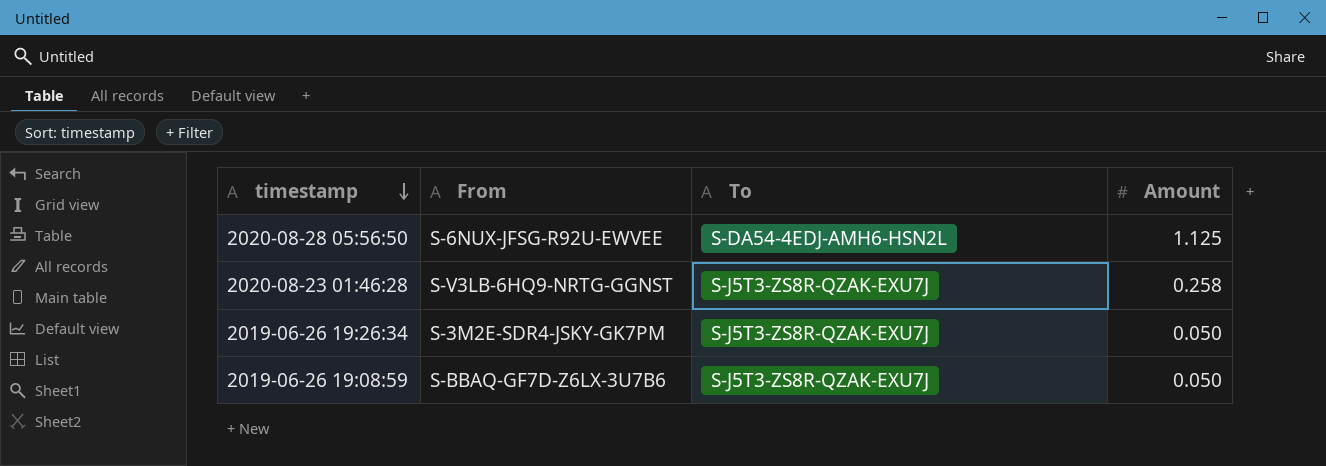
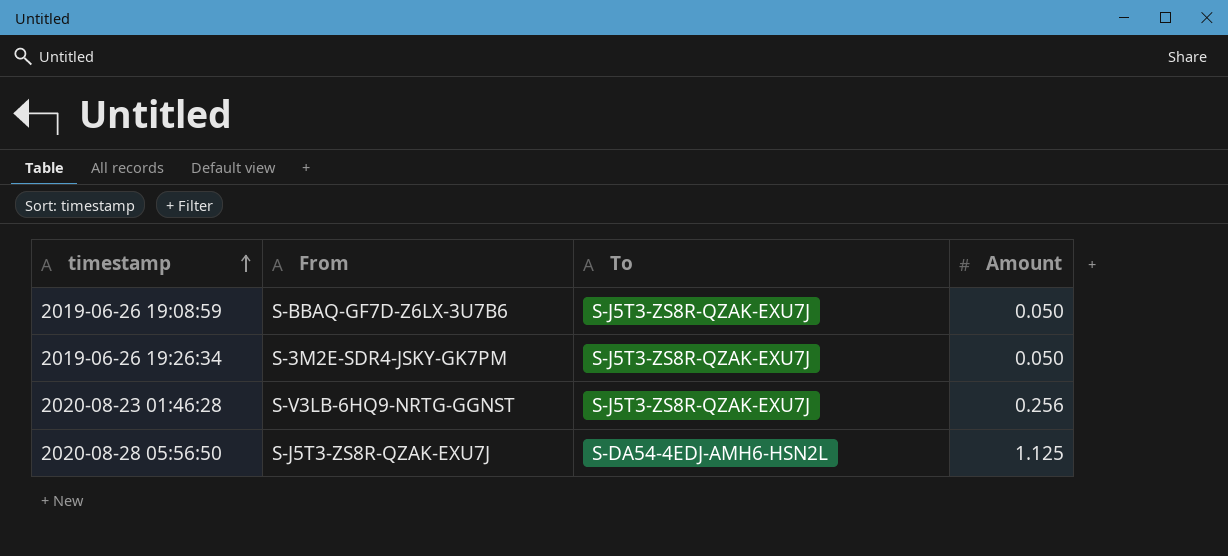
row order: timestamp descending -> timestamp ascending
2020-08-23 01:46:28 | Amount: 0.258 -> 0.256
2020-08-28 05:56:50 | From: S-6NUX-JFSG-R92U-EWVEE -> S-J5T3-ZS8R-QZAK-EXU7J

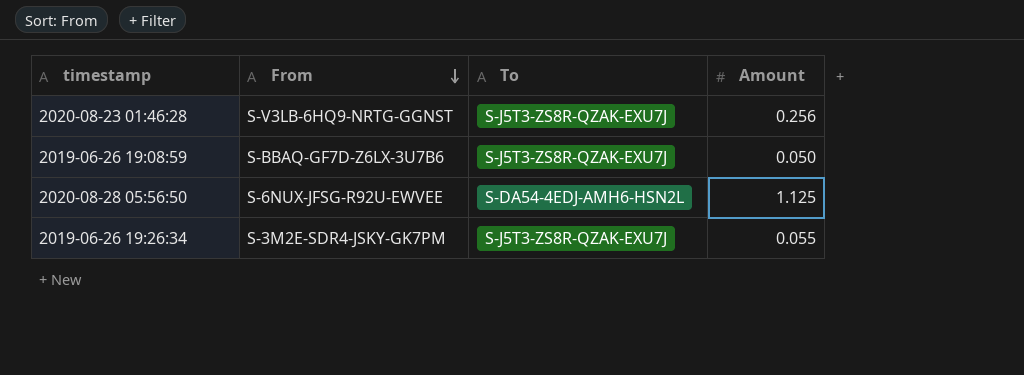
row order: timestamp ascending -> From descending
2020-08-28 05:56:50 | From: S-J5T3-ZS8R-QZAK-EXU7J -> S-6NUX-JFSG-R92U-EWVEE
2019-06-26 19:26:34 | Amount: 0.050 -> 0.055

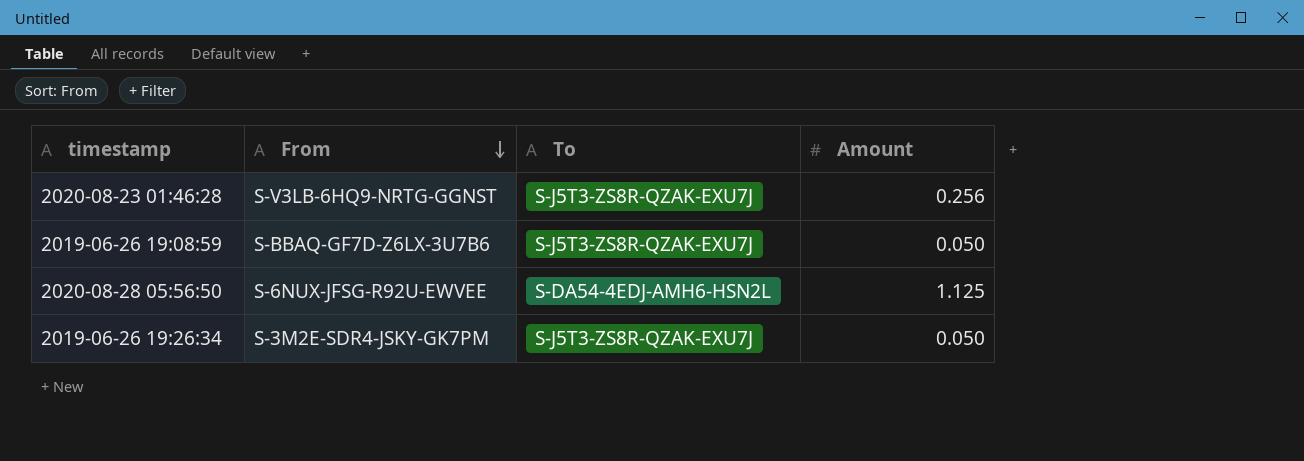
2019-06-26 19:26:34 | Amount: 0.055 -> 0.050

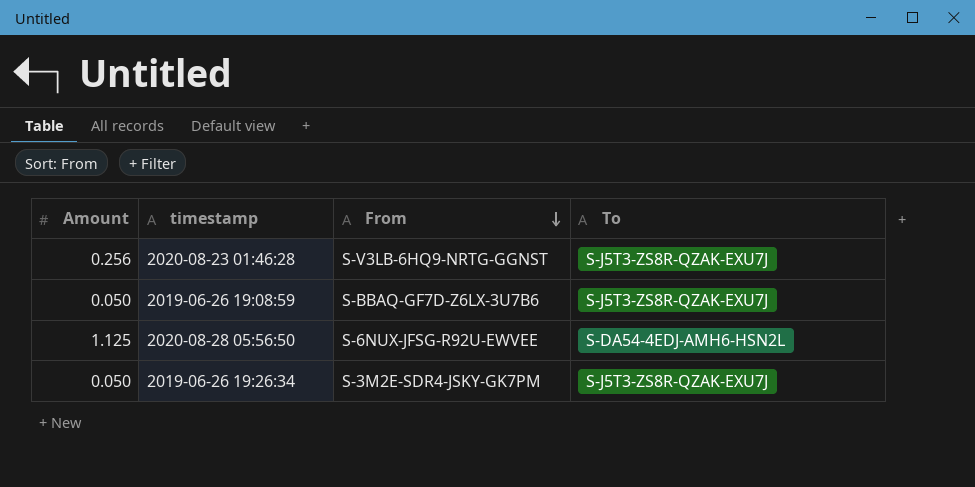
column Amount | position: 4 -> 1

